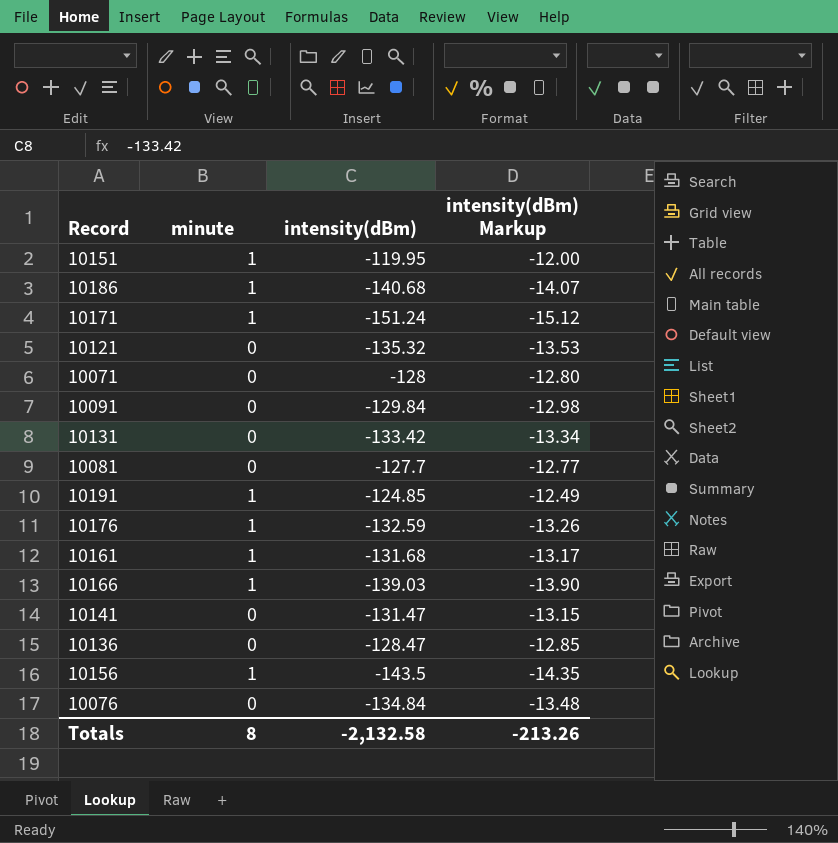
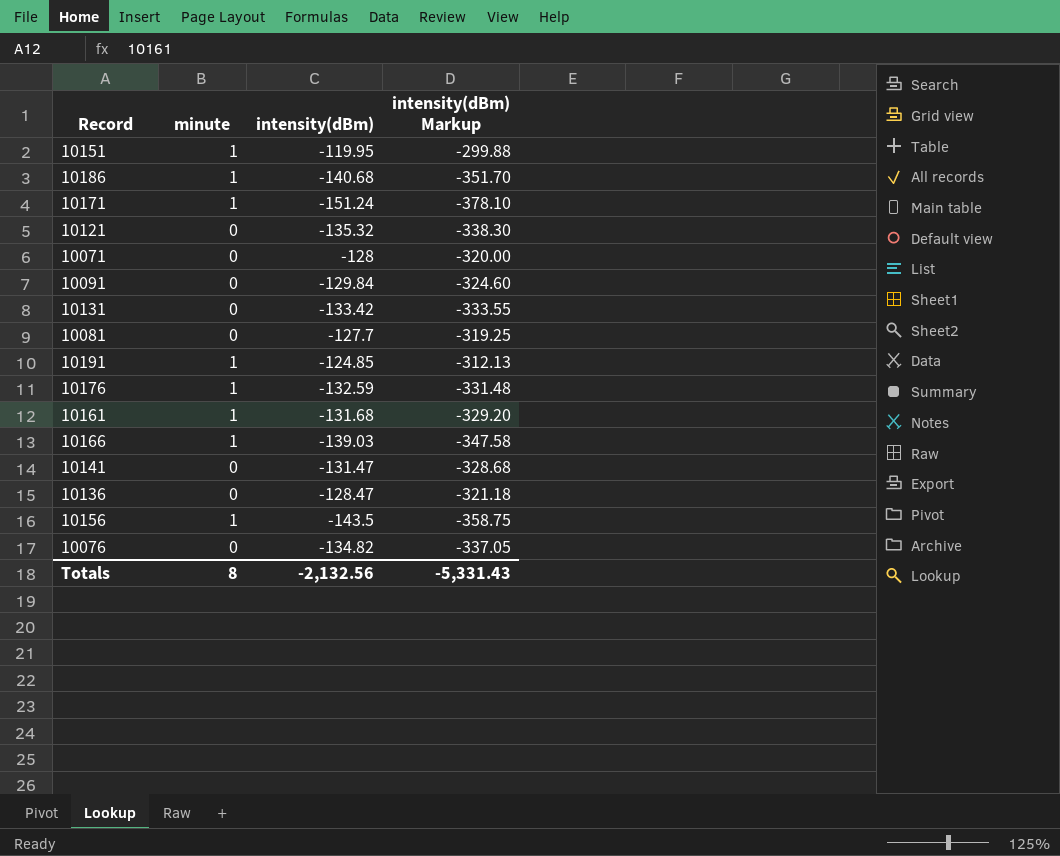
column intensity(dBm) Markup | formula: [intensity(dBm)] * 0.1 -> [intensity(dBm)] * 2.5
10076 | intensity(dBm): -134.84 -> -134.82
Totals | intensity(dBm): -2,132.58 -> -2,132.56
Totals | intensity(dBm) Markup: -213.26 -> -5,331.43

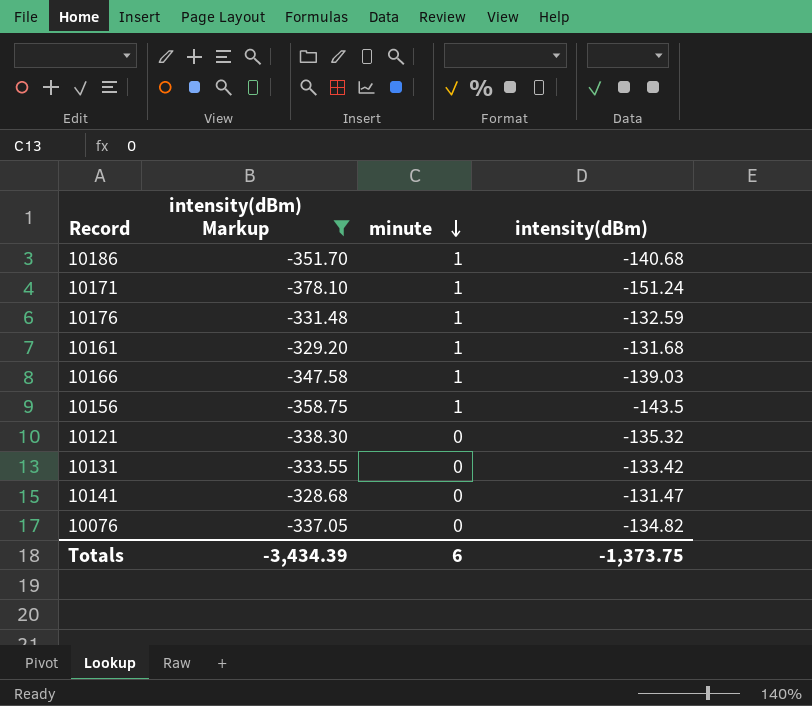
filter: none -> intensity(dBm) Markup <= -328.68
row order: none -> minute descending
column intensity(dBm) Markup | position: 4 -> 2
Totals | intensity(dBm) Markup: -5,331.43 -> -3,434.39
Totals | minute: 8 -> 6
Totals | intensity(dBm): -2,132.56 -> -1,373.75

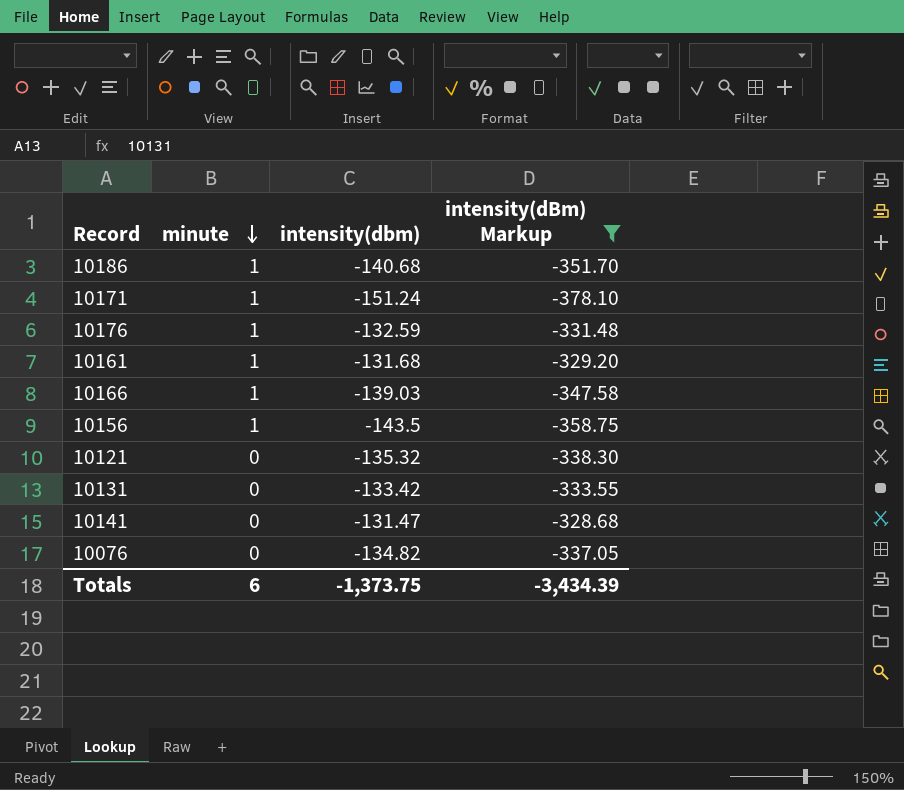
column name: intensity(dBm) -> intensity(dbm)
column intensity(dBm) Markup | position: 2 -> 4

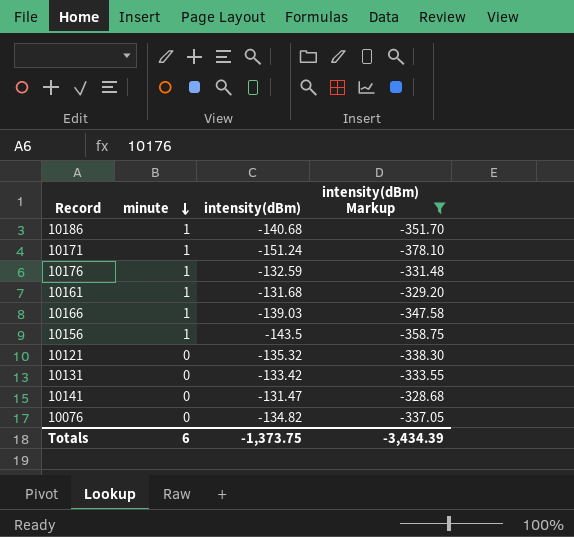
column name: intensity(dbm) -> intensity(dBm)

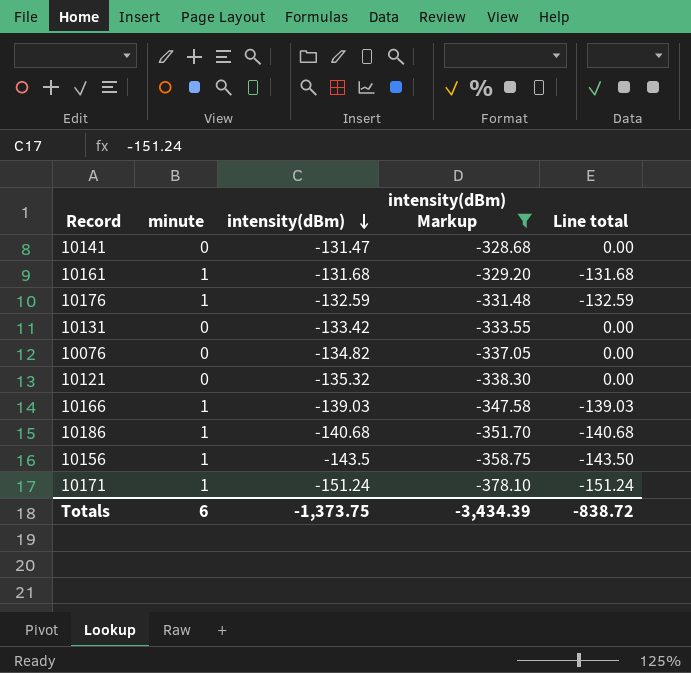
row order: minute descending -> intensity(dBm) descending
column Line total | formula: none -> [minute] * [intensity(dBm)]

